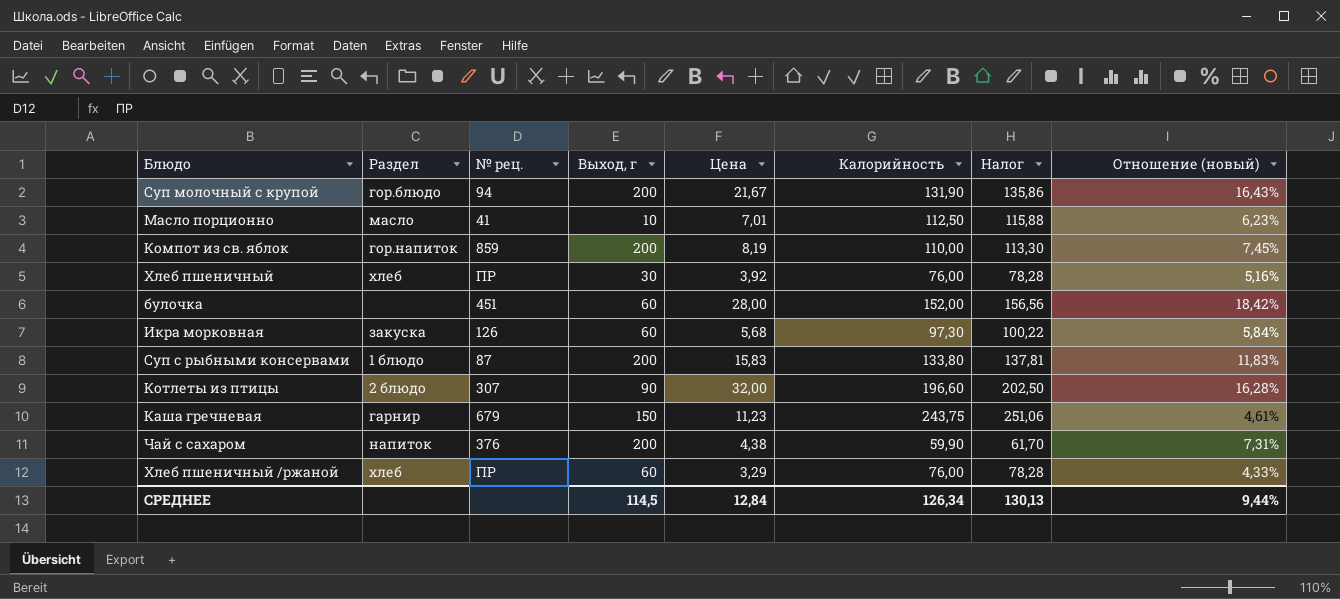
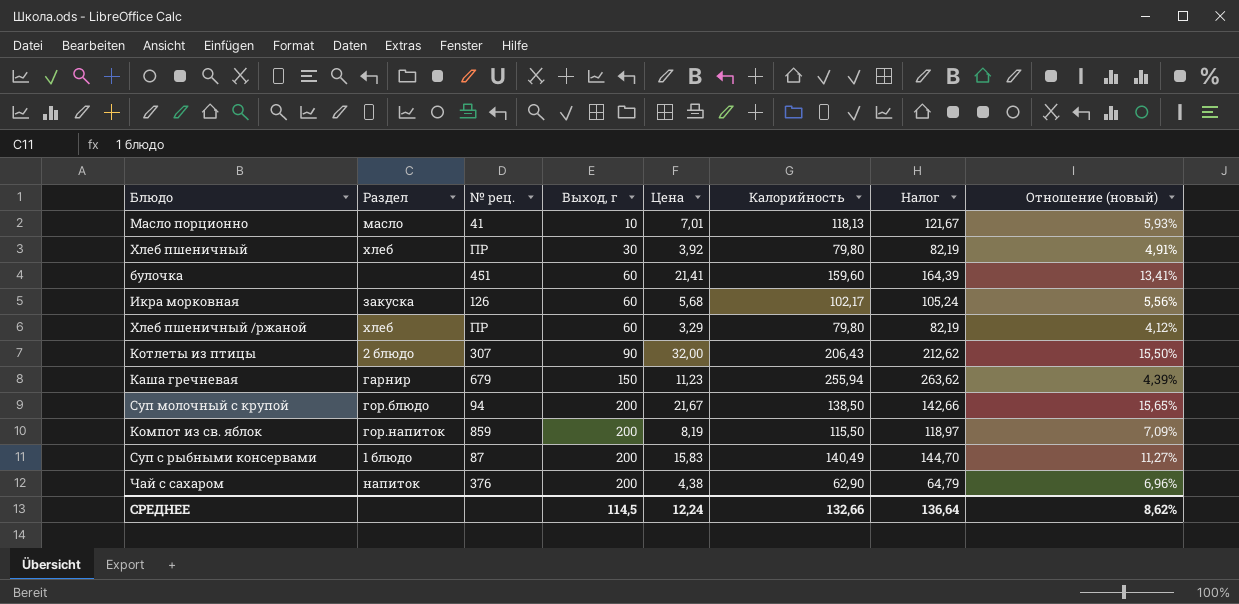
row order: none -> Выход, г ascending
Масло порционно | Калорийность: 112,50 -> 118,13
Масло порционно | Налог: 115,88 -> 121,67
Масло порционно | Отношение (новый): 6,23% -> 5,93%
Хлеб пшеничный | Калорийность: 76,00 -> 79,80
Хлеб пшеничный | Налог: 78,28 -> 82,19
Хлеб пшеничный | Отношение (новый): 5,16% -> 4,91%
булочка | Цена: 28,00 -> 21,41
булочка | Калорийность: 152,00 -> 159,60
булочка | Налог: 156,56 -> 164,39
булочка | Отношение (новый): 18,42% -> 13,41%
Икра морковная | Калорийность: 97,30 -> 102,17
Икра морковная | Налог: 100,22 -> 105,24
Икра морковная | Отношение (новый): 5,84% -> 5,56%
Хлеб пшеничный /ржаной | Калорийность: 76,00 -> 79,80
Хлеб пшеничный /ржаной | Налог: 78,28 -> 82,19
Хлеб пшеничный /ржаной | Отношение (новый): 4,33% -> 4,12%
Котлеты из птицы | Калорийность: 196,60 -> 206,43
Котлеты из птицы | Налог: 202,50 -> 212,62
Котлеты из птицы | Отношение (новый): 16,28% -> 15,50%
Каша гречневая | Калорийность: 243,75 -> 255,94
Каша гречневая | Налог: 251,06 -> 263,62
Каша гречневая | Отношение (новый): 4,61% -> 4,39%
Суп молочный с крупой | Калорийность: 131,90 -> 138,50
Суп молочный с крупой | Налог: 135,86 -> 142,66
Суп молочный с крупой | Отношение (новый): 16,43% -> 15,65%
Компот из св. яблок | Калорийность: 110,00 -> 115,50
Компот из св. яблок | Налог: 113,30 -> 118,97
Компот из св. яблок | Отношение (новый): 7,45% -> 7,09%
Суп с рыбными консервами | Калорийность: 133,80 -> 140,49
Суп с рыбными консервами | Налог: 137,81 -> 144,70
Суп с рыбными консервами | Отношение (новый): 11,83% -> 11,27%
Чай с сахаром | Калорийность: 59,90 -> 62,90
Чай с сахаром | Налог: 61,70 -> 64,79
Чай с сахаром | Отношение (новый): 7,31% -> 6,96%
СРЕДНЕЕ | Цена: 12,84 -> 12,24
СРЕДНЕЕ | Калорийность: 126,34 -> 132,66
СРЕДНЕЕ | Налог: 130,13 -> 136,64
СРЕДНЕЕ | Отношение (новый): 9,44% -> 8,62%

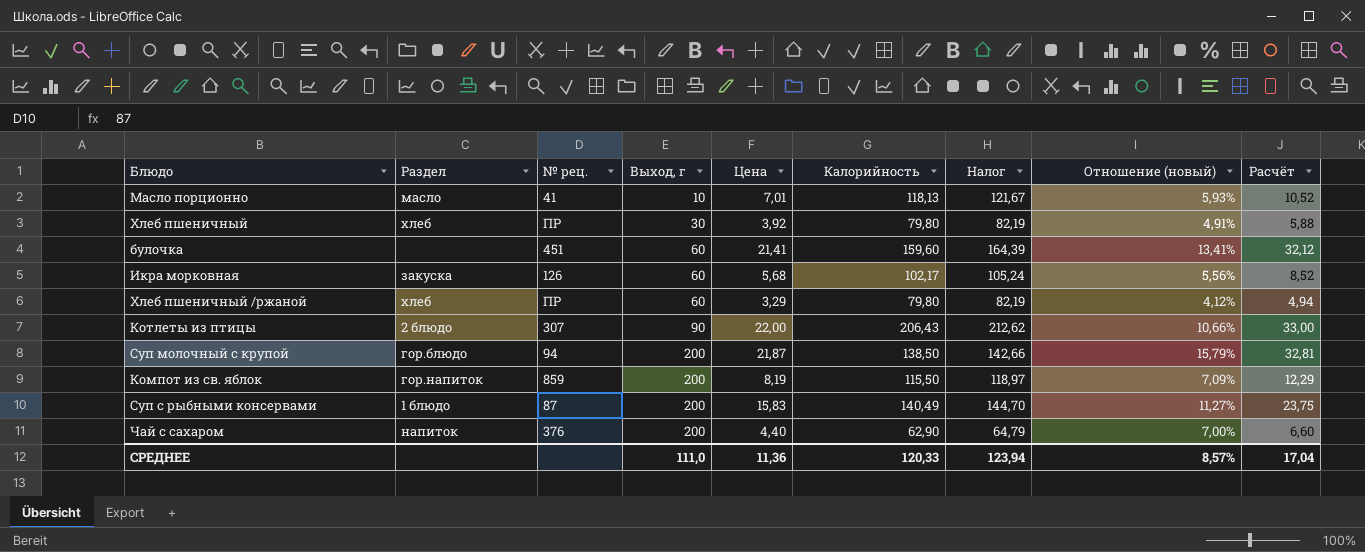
column Расчёт | formula: none -> [Цена] * 1,5
row Каша гречневая: гарнир | 679 | 150 | 11,23 | 255,94 | 263,62 | 4,39% -> none
Котлеты из птицы | Цена: 32,00 -> 22,00
Котлеты из птицы | Отношение (новый): 15,50% -> 10,66%
Суп молочный с крупой | Цена: 21,67 -> 21,87
Суп молочный с крупой | Отношение (новый): 15,65% -> 15,79%
Чай с сахаром | Цена: 4,38 -> 4,40
Чай с сахаром | Отношение (новый): 6,96% -> 7,00%
СРЕДНЕЕ | Выход, г: 114,5 -> 111,0
СРЕДНЕЕ | Цена: 12,24 -> 11,36
СРЕДНЕЕ | Калорийность: 132,66 -> 120,33
СРЕДНЕЕ | Налог: 136,64 -> 123,94
СРЕДНЕЕ | Отношение (новый): 8,62% -> 8,57%

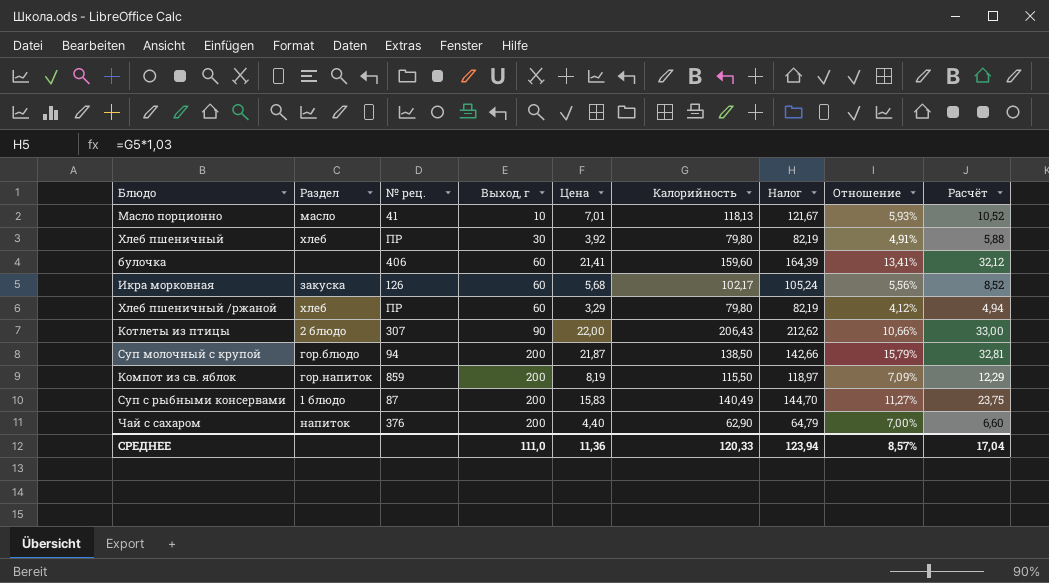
column name: Отношение (новый) -> Отношение
булочка | № рец.: 451 -> 406

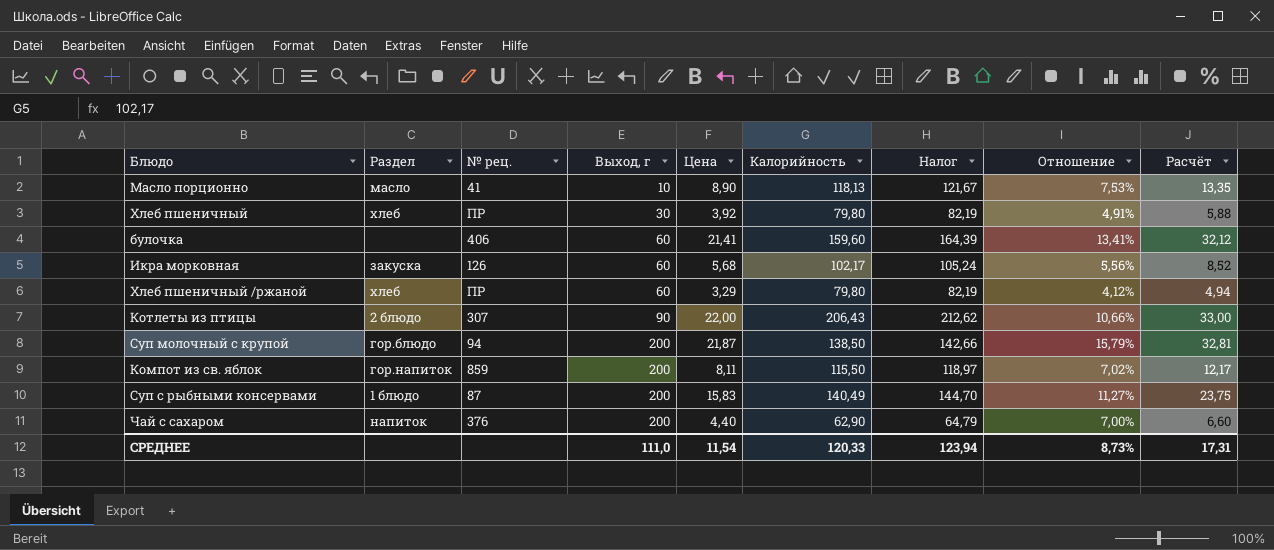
Масло порционно | Цена: 7,01 -> 8,90
Масло порционно | Отношение: 5,93% -> 7,53%
Масло порционно | Расчёт: 10,52 -> 13,35
Компот из св. яблок | Цена: 8,19 -> 8,11
Компот из св. яблок | Отношение: 7,09% -> 7,02%
Компот из св. яблок | Расчёт: 12,29 -> 12,17
СРЕДНЕЕ | Цена: 11,36 -> 11,54
СРЕДНЕЕ | Отношение: 8,57% -> 8,73%
СРЕДНЕЕ | Расчёт: 17,04 -> 17,31

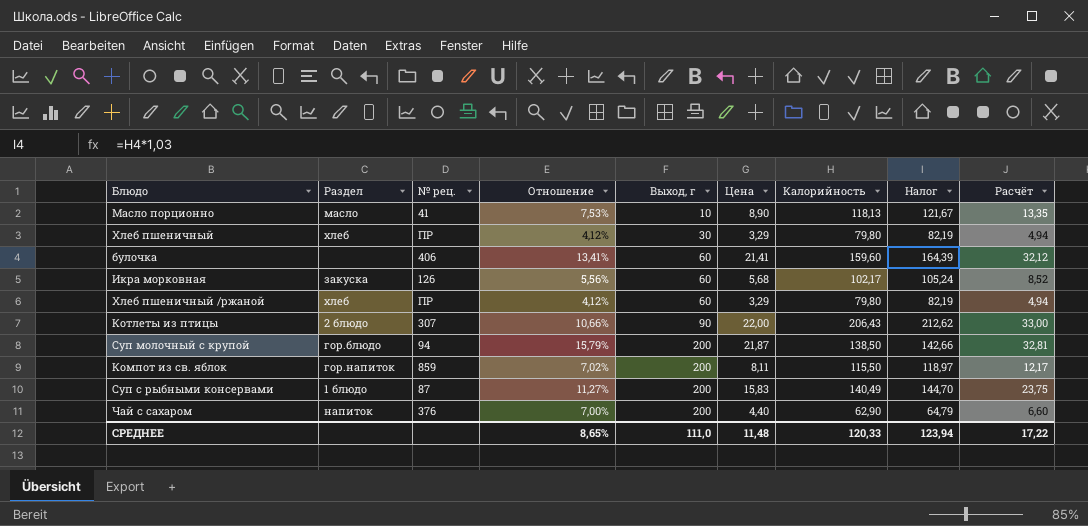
column Отношение | position: 8 -> 4
Хлеб пшеничный | Отношение: 4,91% -> 4,12%
Хлеб пшеничный | Цена: 3,92 -> 3,29
Хлеб пшеничный | Расчёт: 5,88 -> 4,94
СРЕДНЕЕ | Отношение: 8,73% -> 8,65%
СРЕДНЕЕ | Цена: 11,54 -> 11,48
СРЕДНЕЕ | Расчёт: 17,31 -> 17,22

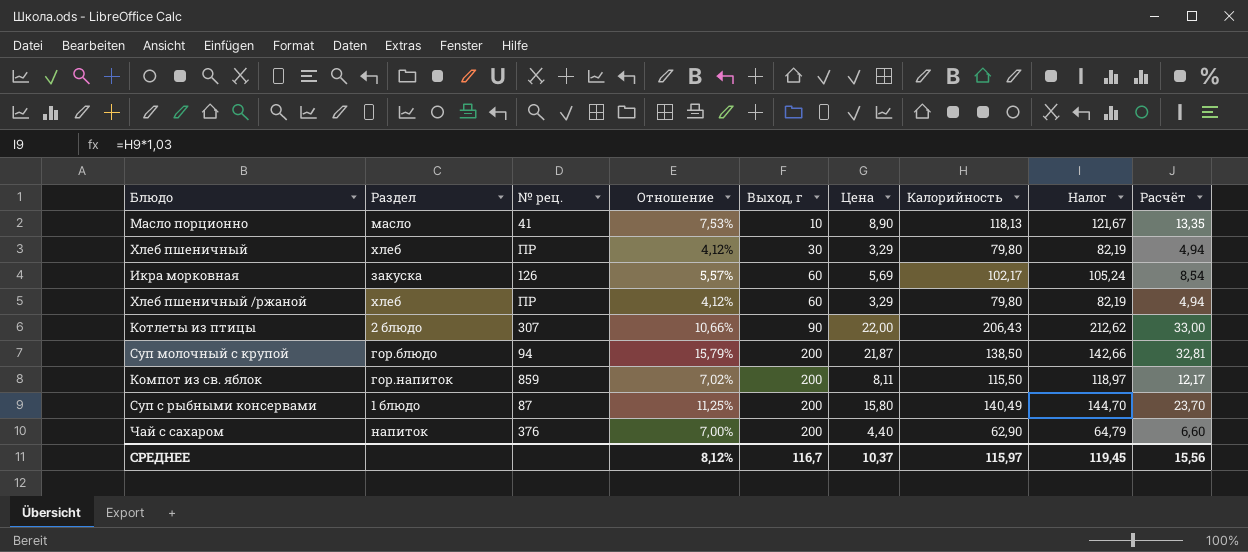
row булочка: none | 406 | 13,41% | 60 | 21,41 | 159,60 | 164,39 | 32,12 -> none
Икра морковная | Отношение: 5,56% -> 5,57%
Икра морковная | Цена: 5,68 -> 5,69
Икра морковная | Расчёт: 8,52 -> 8,54
Суп с рыбными консервами | Отношение: 11,27% -> 11,25%
Суп с рыбными консервами | Цена: 15,83 -> 15,80
Суп с рыбными консервами | Расчёт: 23,75 -> 23,70
СРЕДНЕЕ | Отношение: 8,65% -> 8,12%
СРЕДНЕЕ | Выход, г: 111,0 -> 116,7
СРЕДНЕЕ | Цена: 11,48 -> 10,37
СРЕДНЕЕ | Калорийность: 120,33 -> 115,97
СРЕДНЕЕ | Налог: 123,94 -> 119,45
СРЕДНЕЕ | Расчёт: 17,22 -> 15,56

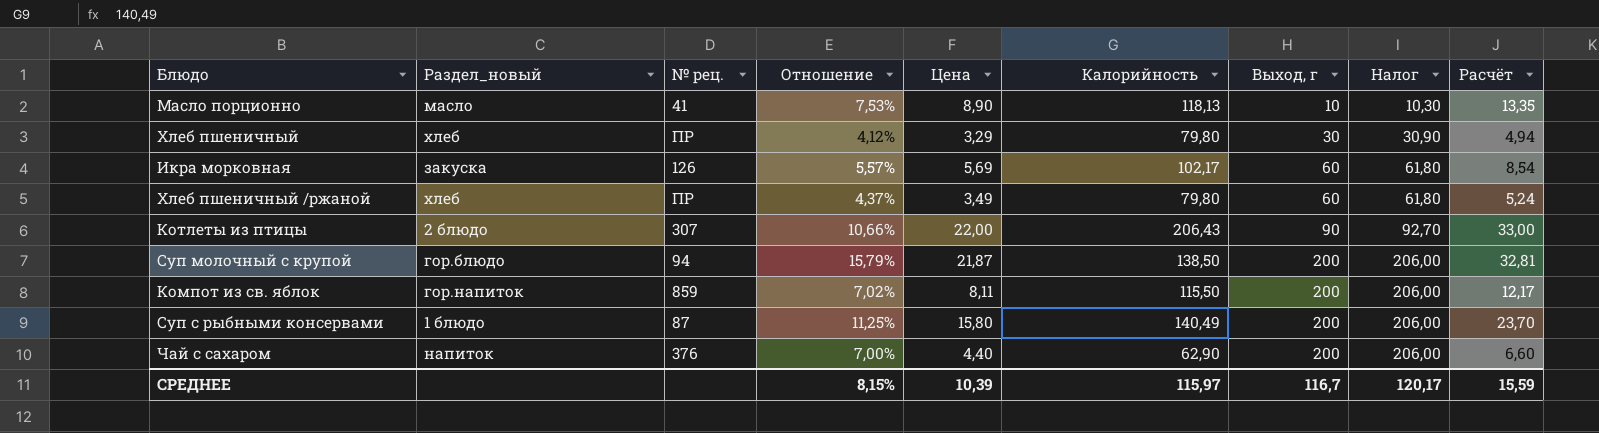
column name: Раздел -> Раздел_новый
column Выход, г | position: 5 -> 7
column Налог | formula: [Калорийность] * 1,03 -> [Выход, г] * 1,03
Хлеб пшеничный /ржаной | Отношение: 4,12% -> 4,37%
Хлеб пшеничный /ржаной | Цена: 3,29 -> 3,49
Хлеб пшеничный /ржаной | Расчёт: 4,94 -> 5,24
СРЕДНЕЕ | Отношение: 8,12% -> 8,15%
СРЕДНЕЕ | Цена: 10,37 -> 10,39
СРЕДНЕЕ | Налог: 119,45 -> 120,17
СРЕДНЕЕ | Расчёт: 15,56 -> 15,59

